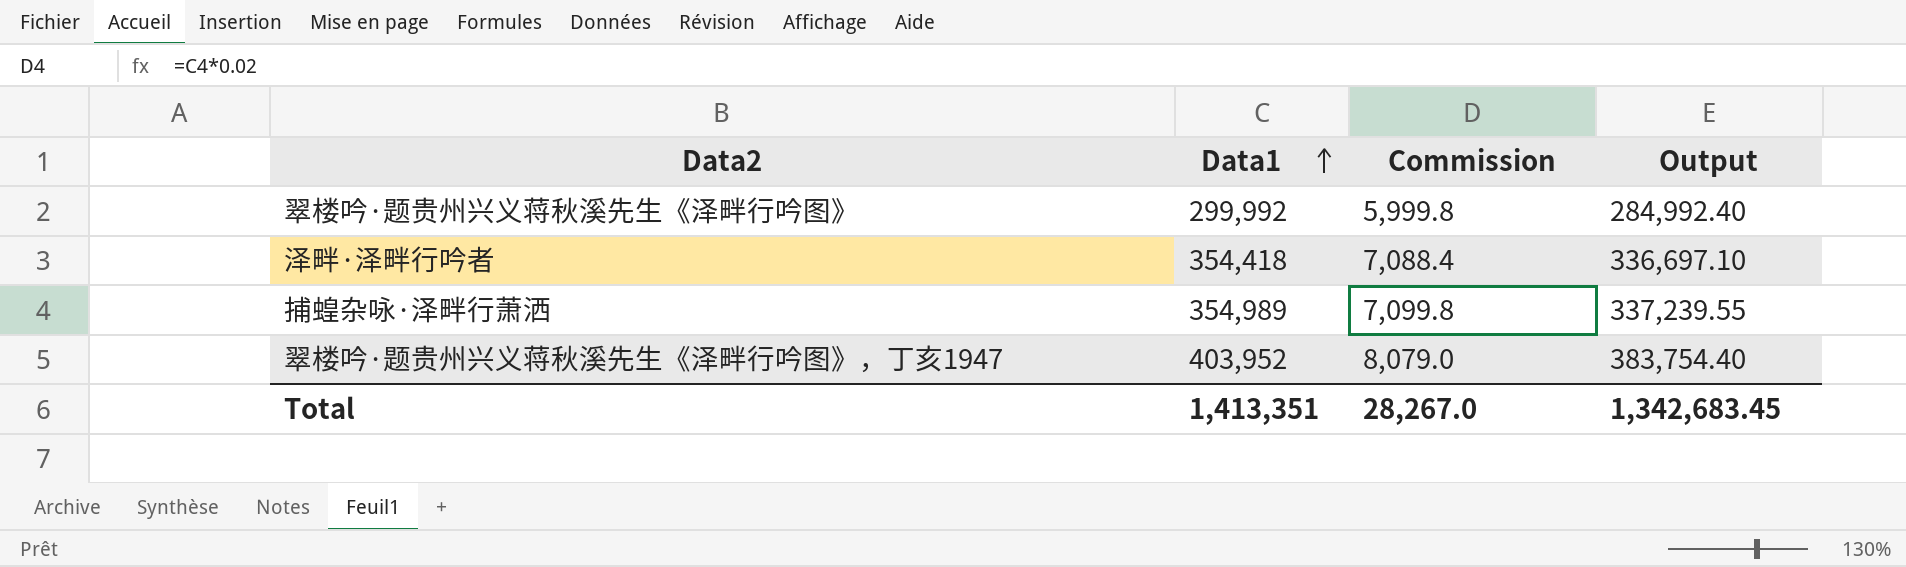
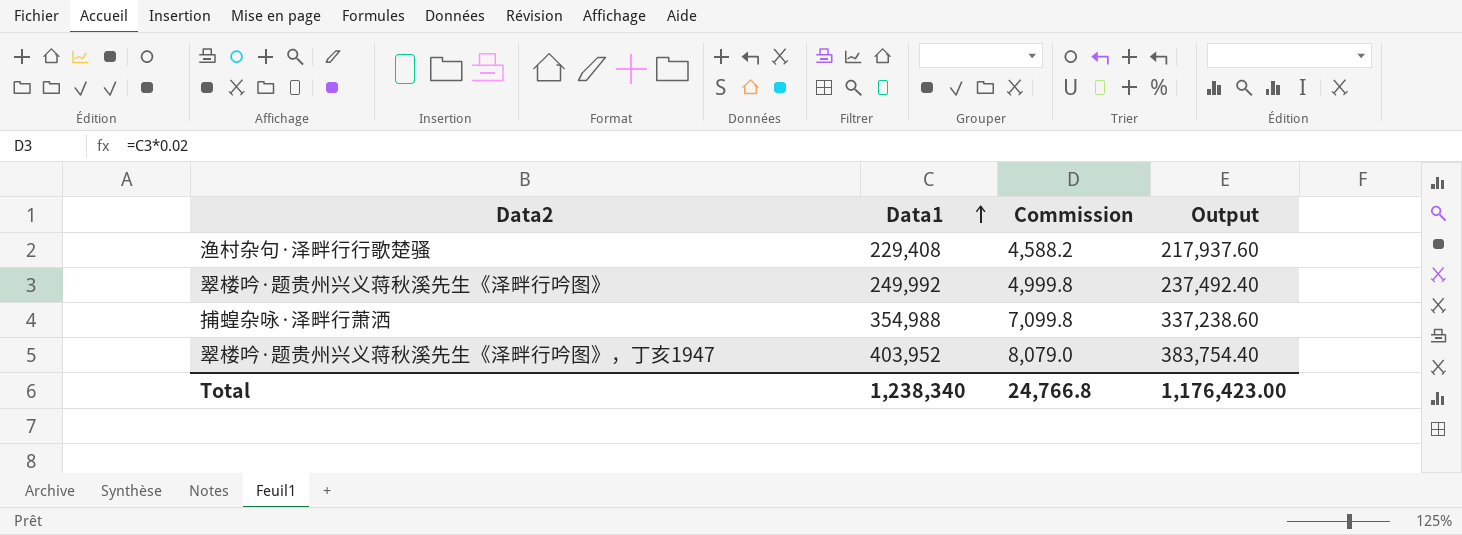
row 泽畔·泽畔行吟者: 354,418 | 7,088.4 | 336,697.10 -> none
row 渔村杂句·泽畔行行歌楚骚: none -> 229,408 | 4,588.2 | 217,937.60
翠楼吟·题贵州兴义蒋秋溪先生《泽畔行吟图》 | Data1: 299,992 -> 249,992
翠楼吟·题贵州兴义蒋秋溪先生《泽畔行吟图》 | Commission: 5,999.8 -> 4,999.8
翠楼吟·题贵州兴义蒋秋溪先生《泽畔行吟图》 | Output: 284,992.40 -> 237,492.40
捕蝗杂咏·泽畔行萧洒 | Data1: 354,989 -> 354,988
捕蝗杂咏·泽畔行萧洒 | Output: 337,239.55 -> 337,238.60
Total | Data1: 1,413,351 -> 1,238,340
Total | Commission: 28,267.0 -> 24,766.8
Total | Output: 1,342,683.45 -> 1,176,423.00

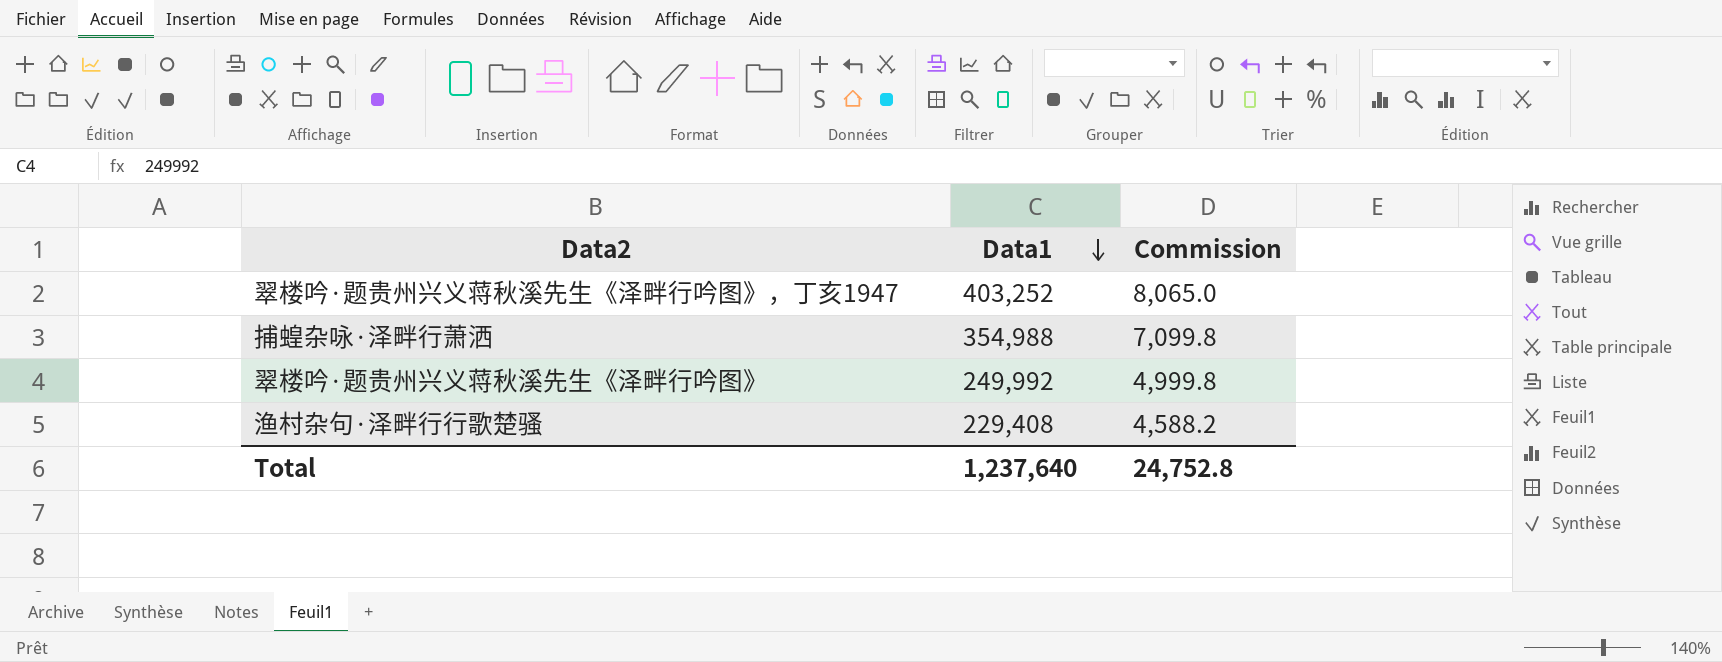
row order: Data1 ascending -> Data1 descending
column Output | formula: [Data1] * 0.95 -> none
翠楼吟·题贵州兴义蒋秋溪先生《泽畔行吟图》，丁亥1947 | Data1: 403,952 -> 403,252
翠楼吟·题贵州兴义蒋秋溪先生《泽畔行吟图》，丁亥1947 | Commission: 8,079.0 -> 8,065.0
Total | Data1: 1,238,340 -> 1,237,640
Total | Commission: 24,766.8 -> 24,752.8

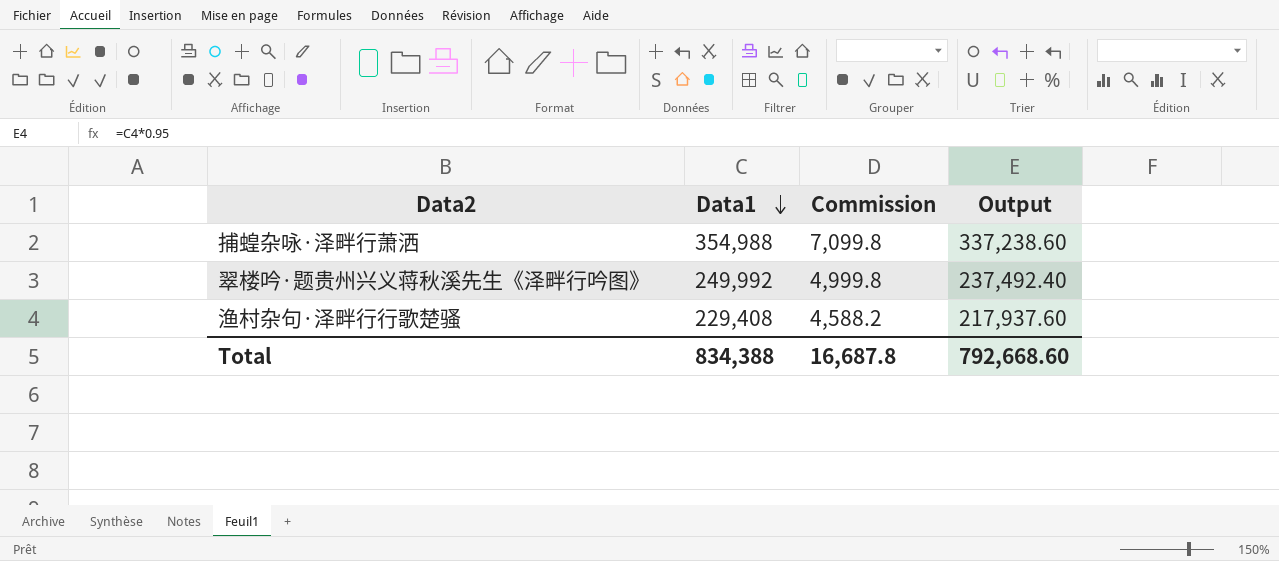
column Output | formula: none -> [Data1] * 0.95
row 翠楼吟·题贵州兴义蒋秋溪先生《泽畔行吟图》，丁亥1947: 403,252 | 8,065.0 -> none
Total | Data1: 1,237,640 -> 834,388
Total | Commission: 24,752.8 -> 16,687.8

